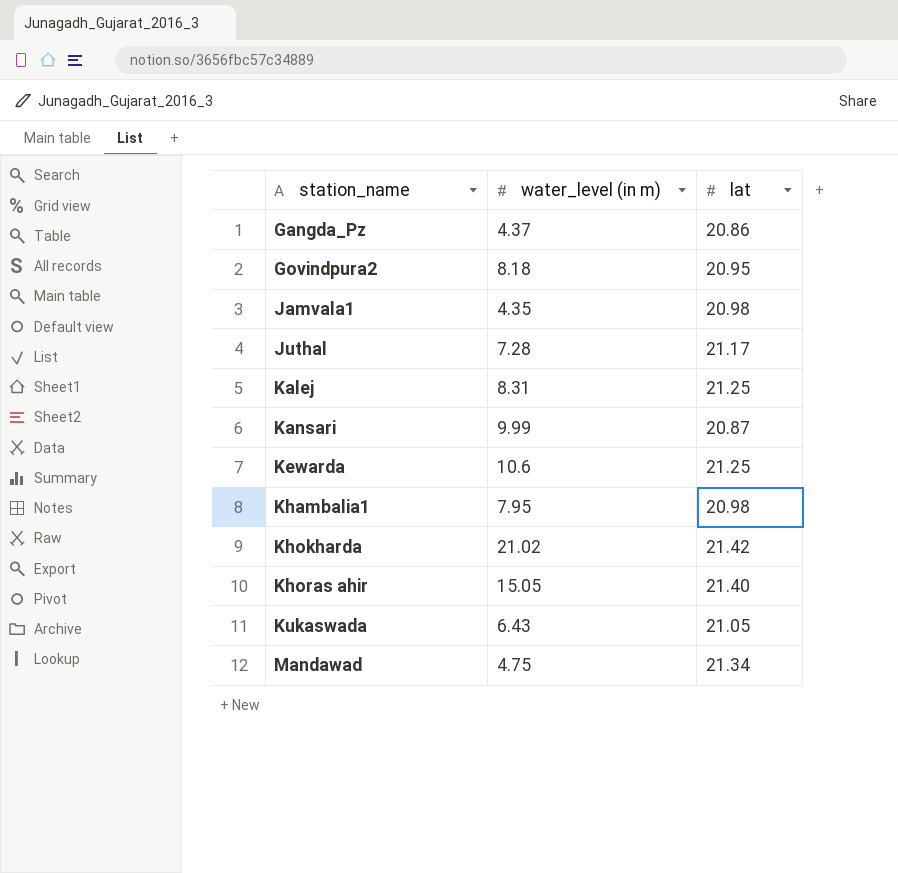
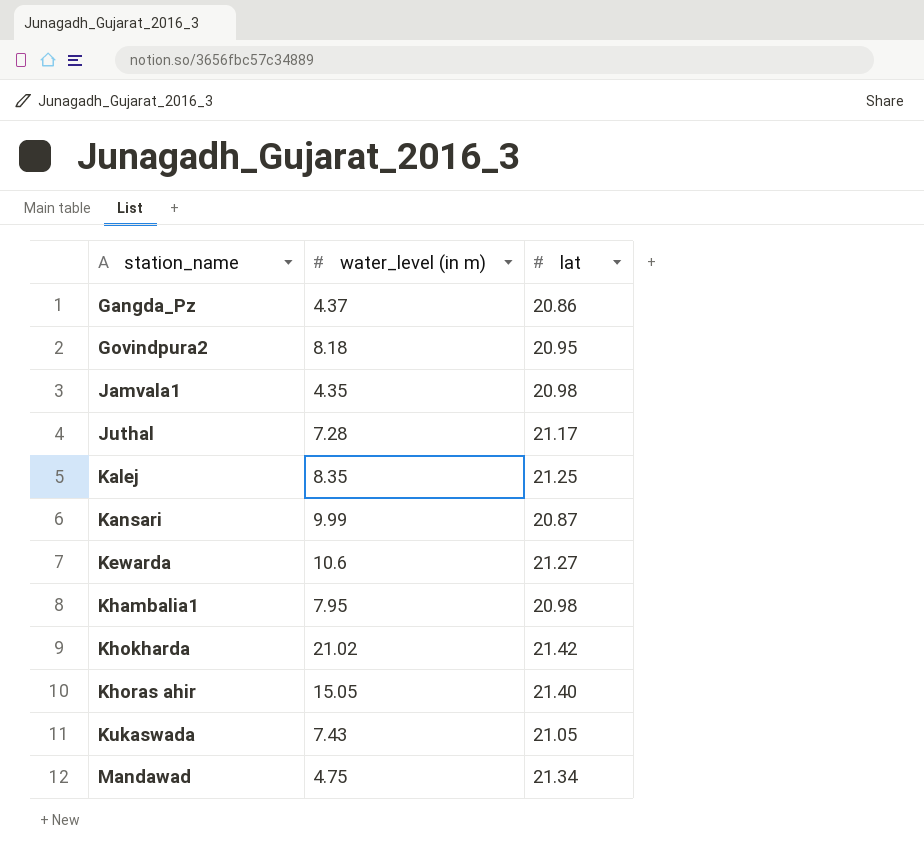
Kalej | water_level (in m): 8.31 -> 8.35
Kewarda | lat: 21.25 -> 21.27
Kukaswada | water_level (in m): 6.43 -> 7.43

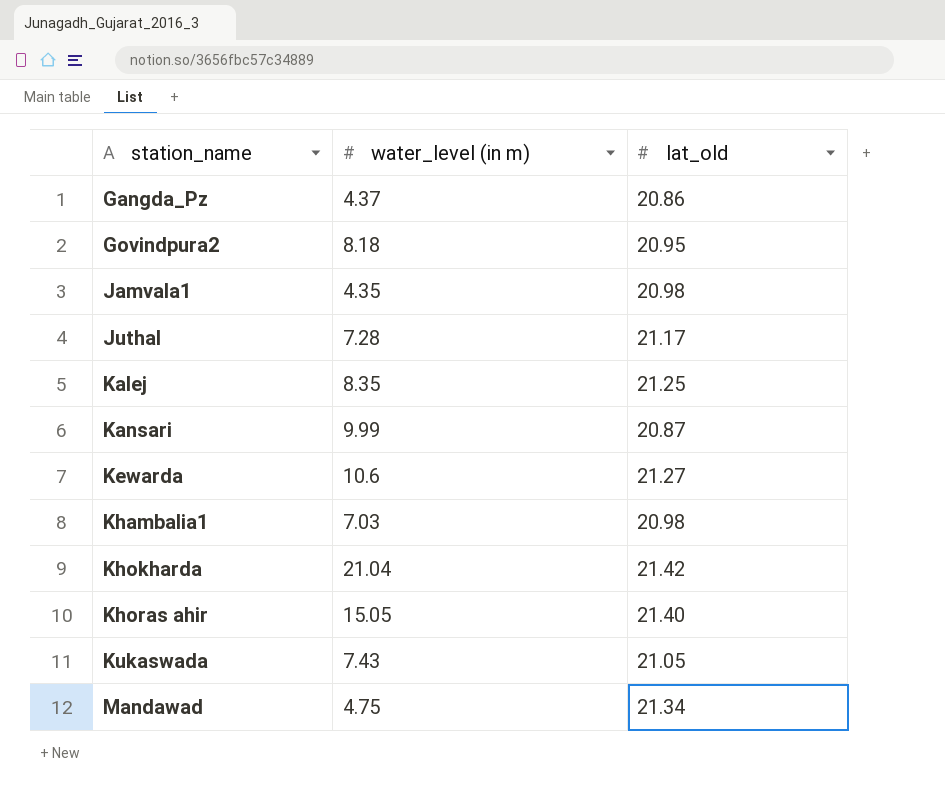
column name: lat -> lat_old
Khambalia1 | water_level (in m): 7.95 -> 7.03
Khokharda | water_level (in m): 21.02 -> 21.04

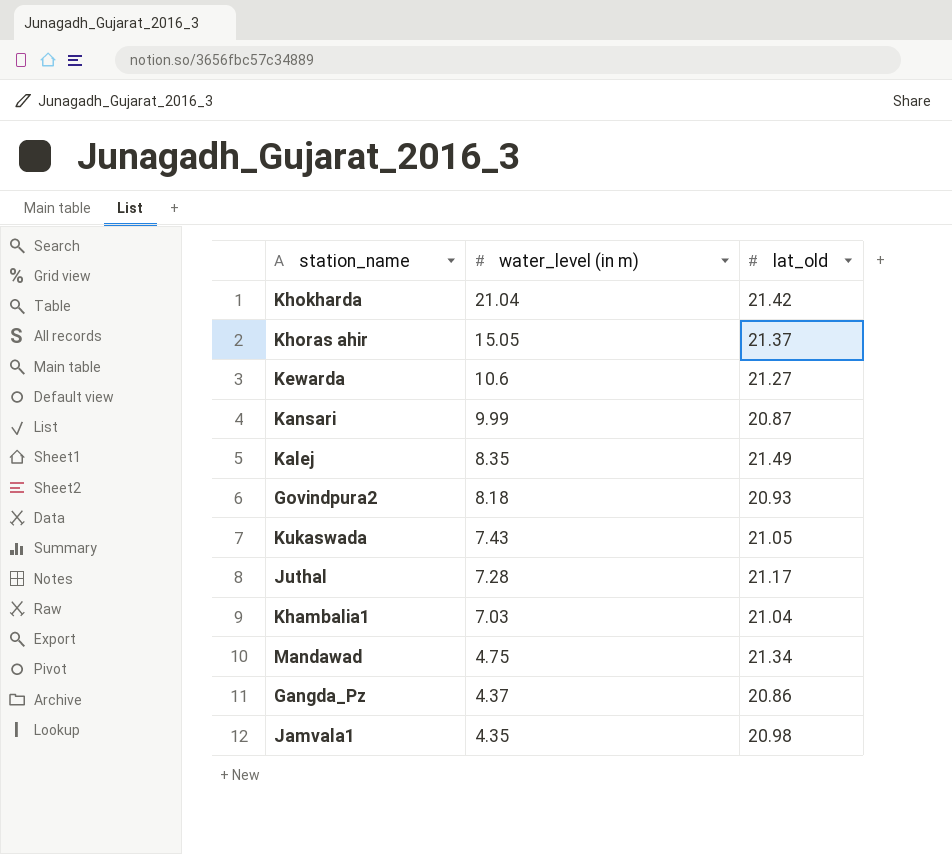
row order: station_name ascending -> water_level (in m) descending
Khoras ahir | lat_old: 21.40 -> 21.37
Kalej | lat_old: 21.25 -> 21.49
Govindpura2 | lat_old: 20.95 -> 20.93
Khambalia1 | lat_old: 20.98 -> 21.04

